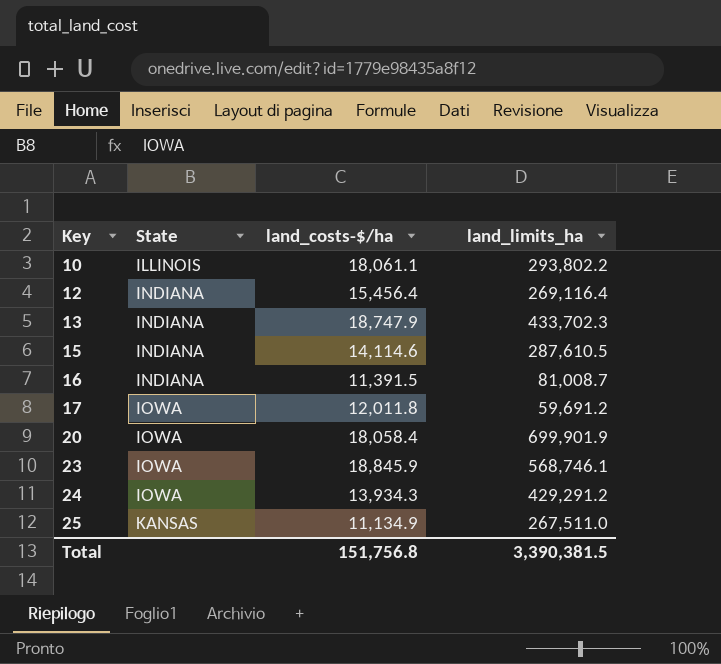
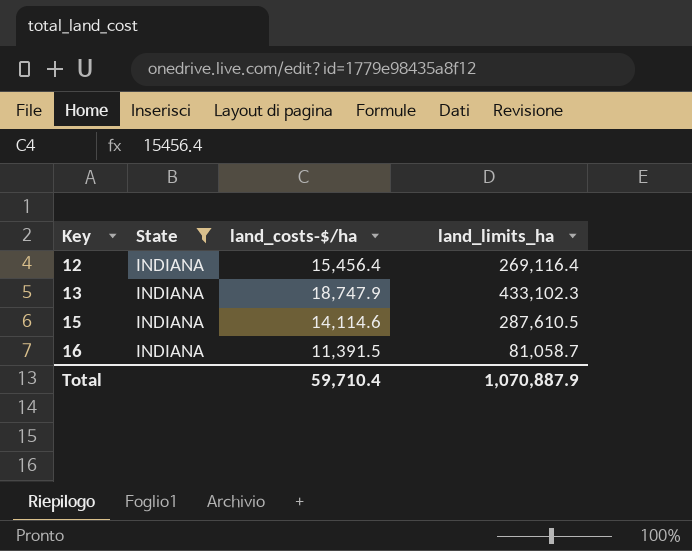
filter: none -> State = INDIANA
13 | land_limits_ha: 433,702.3 -> 433,102.3
16 | land_limits_ha: 81,008.7 -> 81,058.7
Total | land_costs-$/ha: 151,756.8 -> 59,710.4
Total | land_limits_ha: 3,390,381.5 -> 1,070,887.9

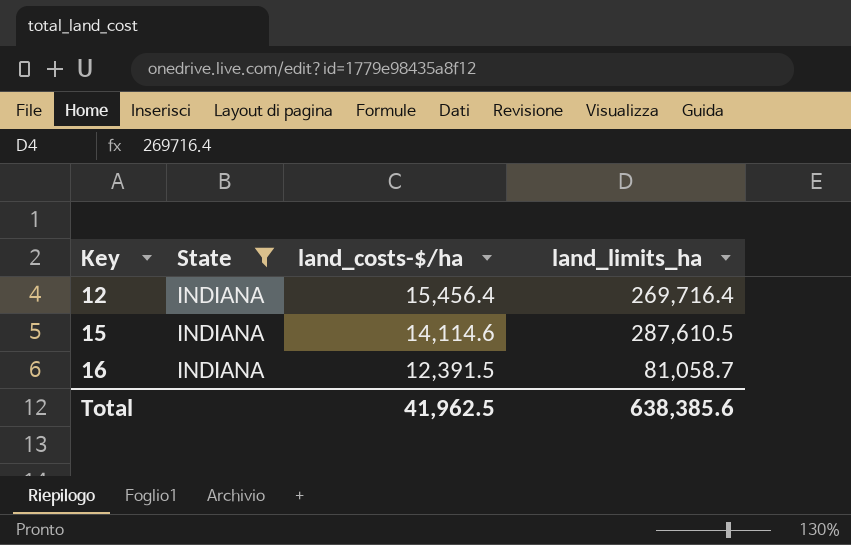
row 13: INDIANA | 18,747.9 | 433,102.3 -> none
12 | land_limits_ha: 269,116.4 -> 269,716.4
16 | land_costs-$/ha: 11,391.5 -> 12,391.5
Total | land_costs-$/ha: 59,710.4 -> 41,962.5
Total | land_limits_ha: 1,070,887.9 -> 638,385.6

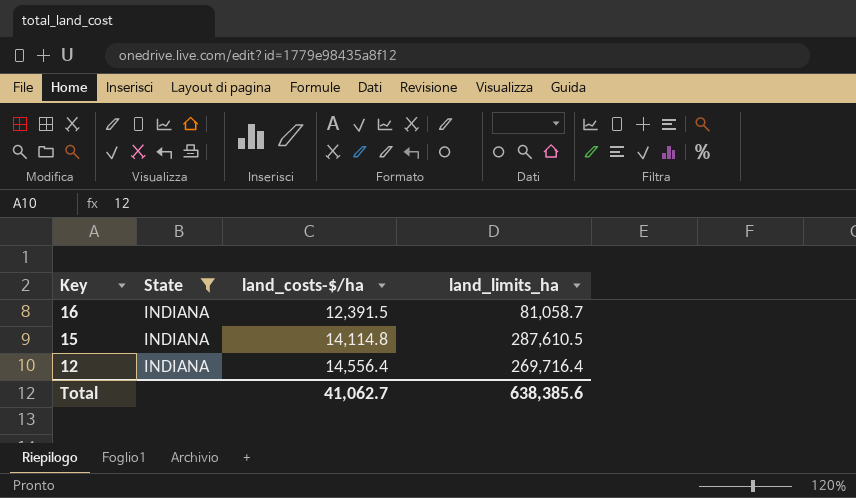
row order: Key ascending -> Key descending
15 | land_costs-$/ha: 14,114.6 -> 14,114.8
12 | land_costs-$/ha: 15,456.4 -> 14,556.4
Total | land_costs-$/ha: 41,962.5 -> 41,062.7

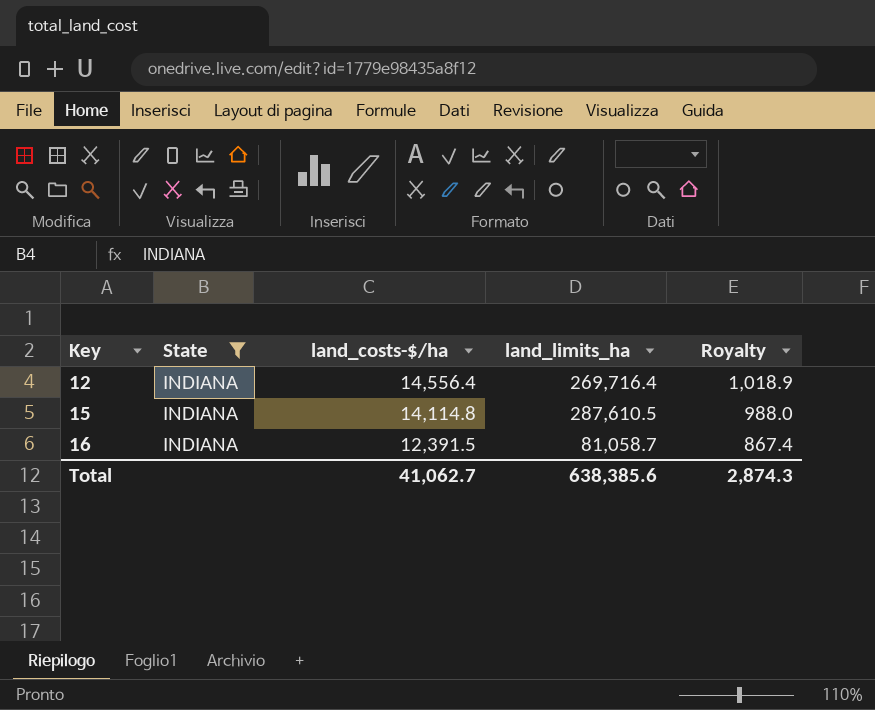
row order: Key descending -> Key ascending
column Royalty | formula: none -> [land_costs-$/ha] * 0.07

